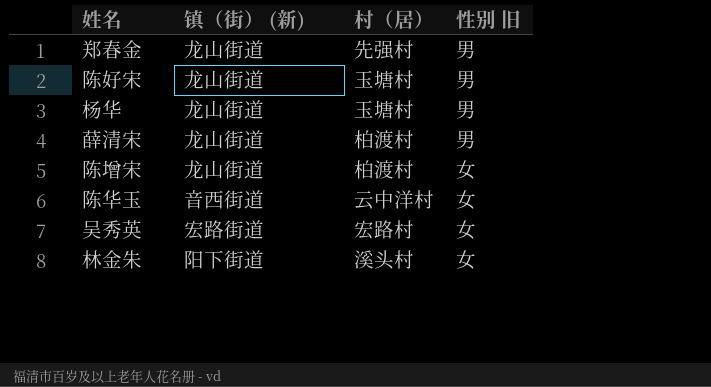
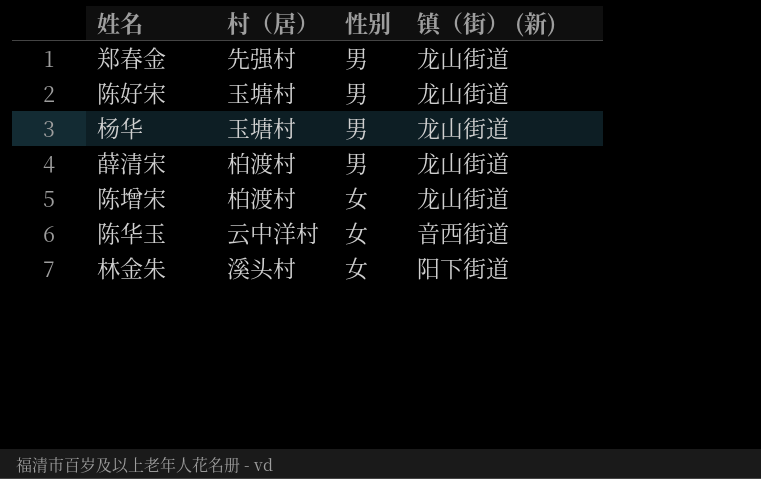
column name: 性别 旧 -> 性别
column 镇（街） (新) | position: 2 -> 4
row 吴秀英: 宏路街道 | 宏路村 | 女 -> none

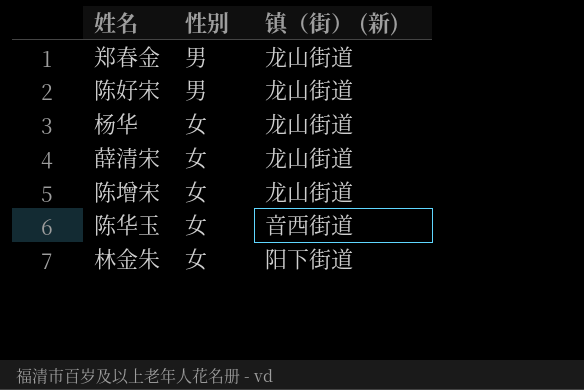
column 村（居） | position: 2 -> none
杨华 | 性别: 男 -> 女
薛清宋 | 性别: 男 -> 女

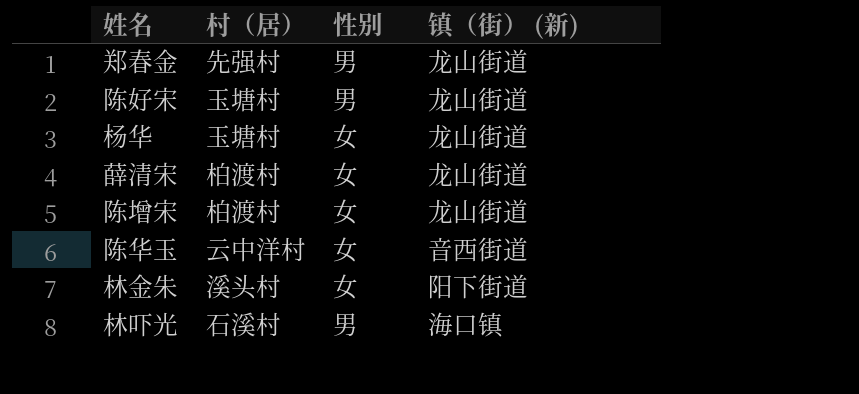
column 村（居） | position: none -> 2
row 林吓光: none -> 石溪村 | 男 | 海口镇

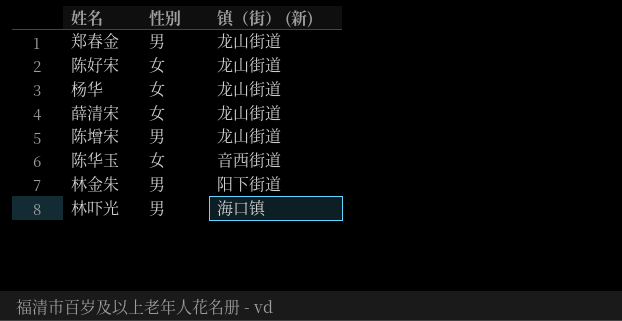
column 村（居） | position: 2 -> none
陈好宋 | 性别: 男 -> 女
陈增宋 | 性别: 女 -> 男
林金朱 | 性别: 女 -> 男

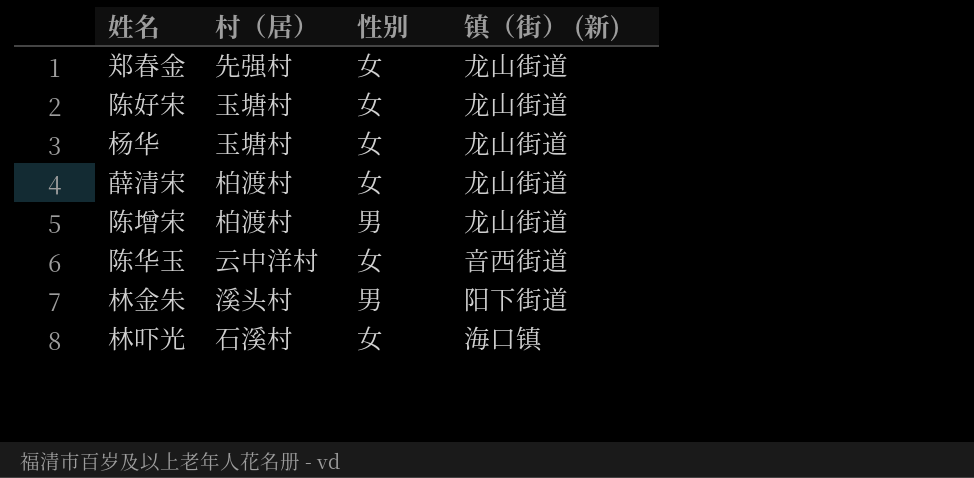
column 村（居） | position: none -> 2
郑春金 | 性别: 男 -> 女
林吓光 | 性别: 男 -> 女

